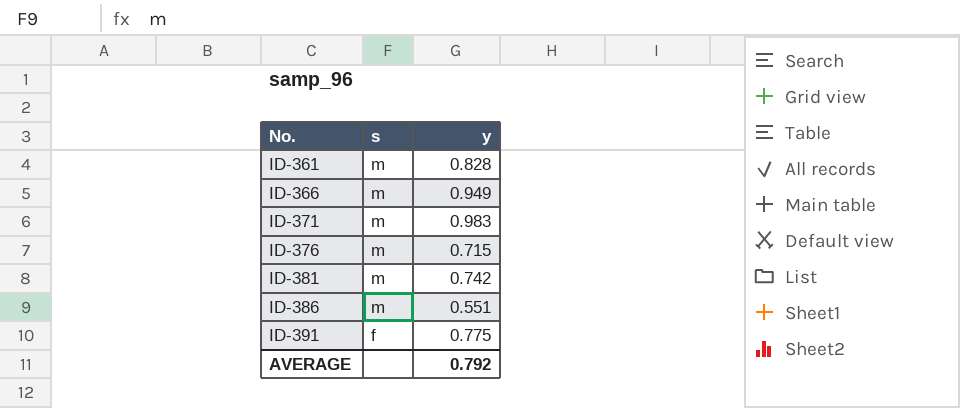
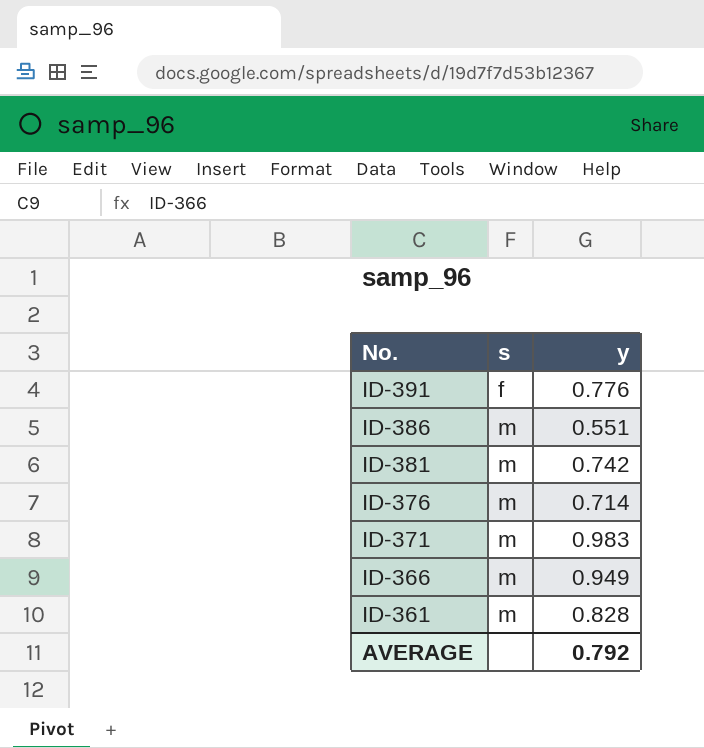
row order: No. ascending -> No. descending
ID-391 | y: 0.775 -> 0.776
ID-376 | y: 0.715 -> 0.714

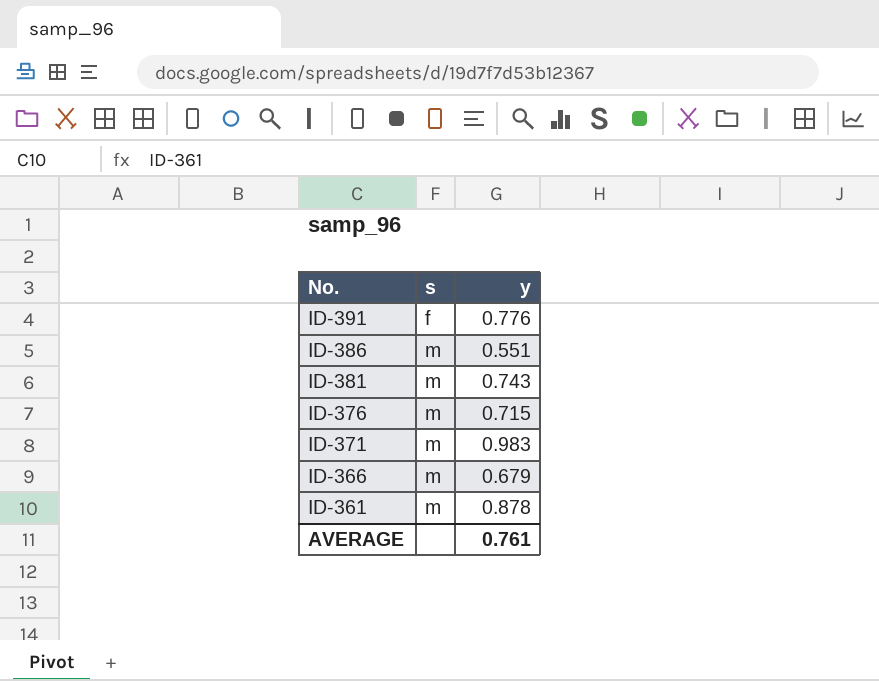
ID-381 | y: 0.742 -> 0.743
ID-376 | y: 0.714 -> 0.715
ID-366 | y: 0.949 -> 0.679
ID-361 | y: 0.828 -> 0.878
AVERAGE | y: 0.792 -> 0.761

